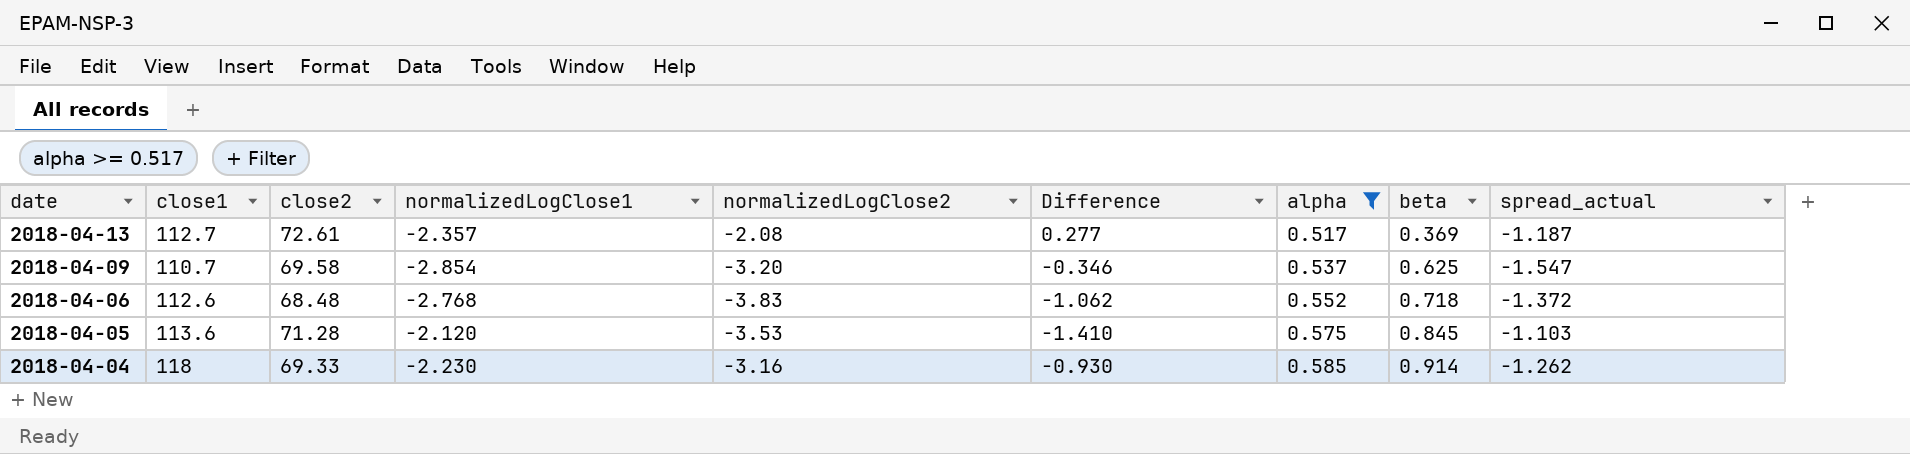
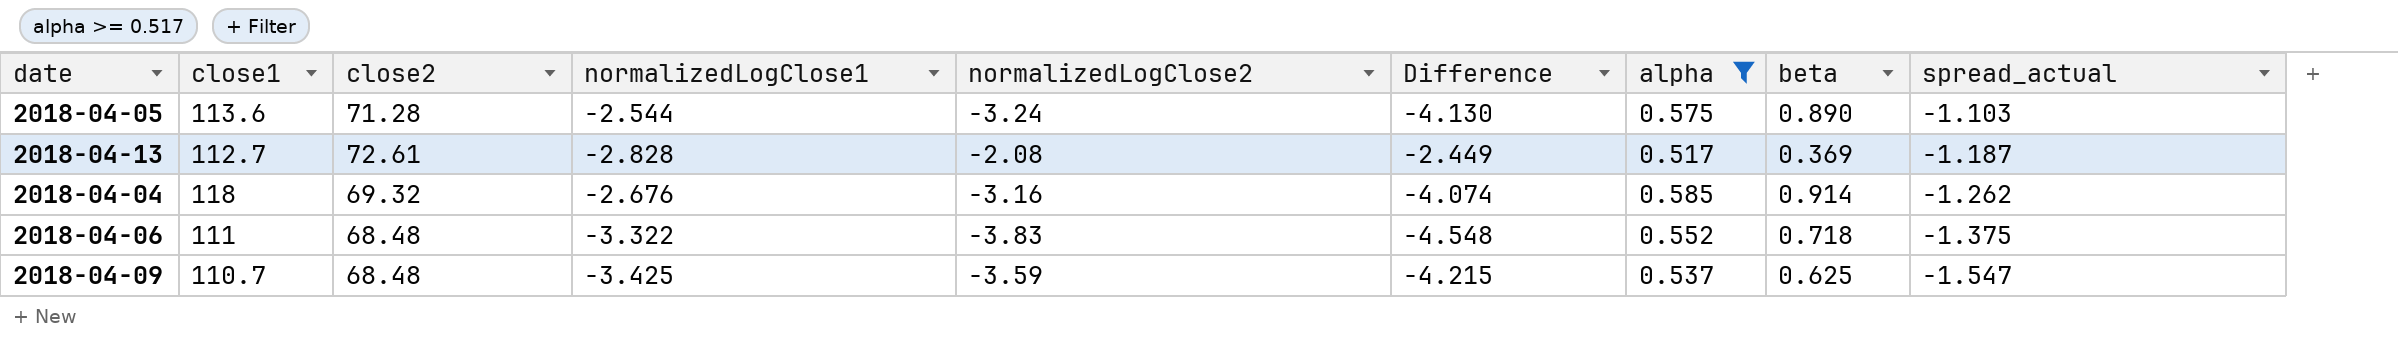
row order: date descending -> spread_actual descending
column Difference | formula: [normalizedLogClose2] - [normalizedLogClose1] -> [normalizedLogClose2] - [beta]
2018-04-05 | normalizedLogClose1: -2.120 -> -2.544
2018-04-05 | normalizedLogClose2: -3.53 -> -3.24
2018-04-05 | beta: 0.845 -> 0.890
2018-04-13 | normalizedLogClose1: -2.357 -> -2.828
2018-04-04 | close2: 69.33 -> 69.32
2018-04-04 | normalizedLogClose1: -2.230 -> -2.676
2018-04-06 | close1: 112.6 -> 111
2018-04-06 | normalizedLogClose1: -2.768 -> -3.322
2018-04-06 | spread_actual: -1.372 -> -1.375
2018-04-09 | close2: 69.58 -> 68.48
2018-04-09 | normalizedLogClose1: -2.854 -> -3.425
2018-04-09 | normalizedLogClose2: -3.20 -> -3.59

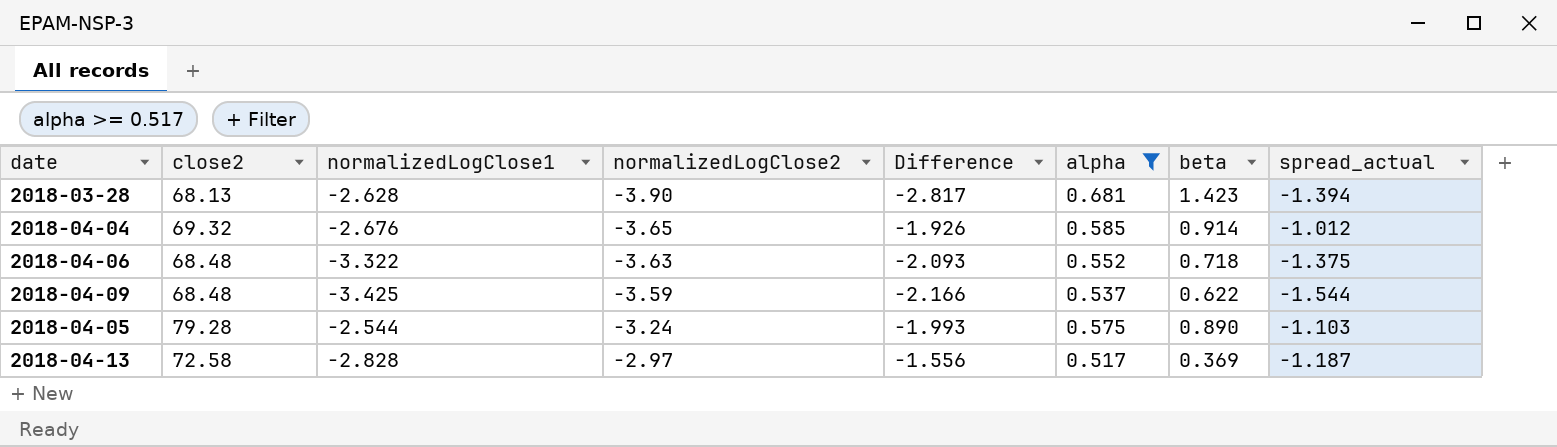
row order: spread_actual descending -> normalizedLogClose2 ascending
column close1 | position: 2 -> none
column Difference | formula: [normalizedLogClose2] - [beta] -> [spread_actual] - [beta]
row 2018-03-28: none -> 68.13 | -2.628 | -3.90 | -2.817 | 0.681 | 1.423 | -1.394
2018-04-04 | normalizedLogClose2: -3.16 -> -3.65
2018-04-04 | spread_actual: -1.262 -> -1.012
2018-04-06 | normalizedLogClose2: -3.83 -> -3.63
2018-04-09 | beta: 0.625 -> 0.622
2018-04-09 | spread_actual: -1.547 -> -1.544
2018-04-05 | close2: 71.28 -> 79.28
2018-04-13 | close2: 72.61 -> 72.58
2018-04-13 | normalizedLogClose2: -2.08 -> -2.97

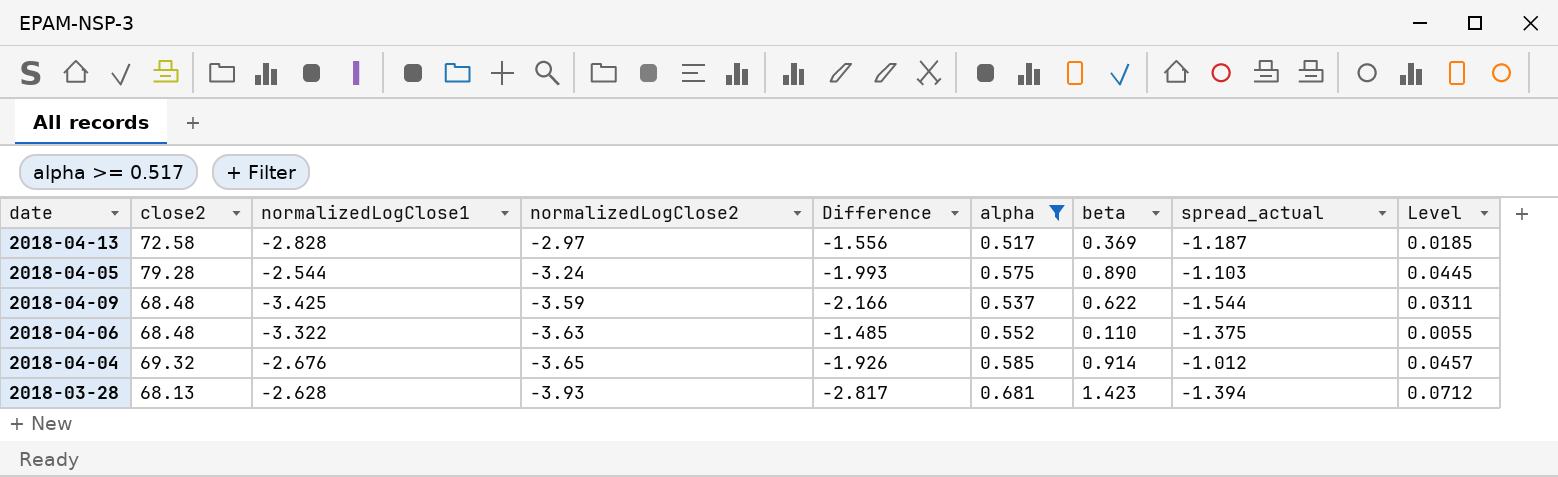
row order: normalizedLogClose2 ascending -> normalizedLogClose2 descending
column Level | formula: none -> [beta] * 0.05
2018-04-06 | Difference: -2.093 -> -1.485
2018-04-06 | beta: 0.718 -> 0.110
2018-03-28 | normalizedLogClose2: -3.90 -> -3.93

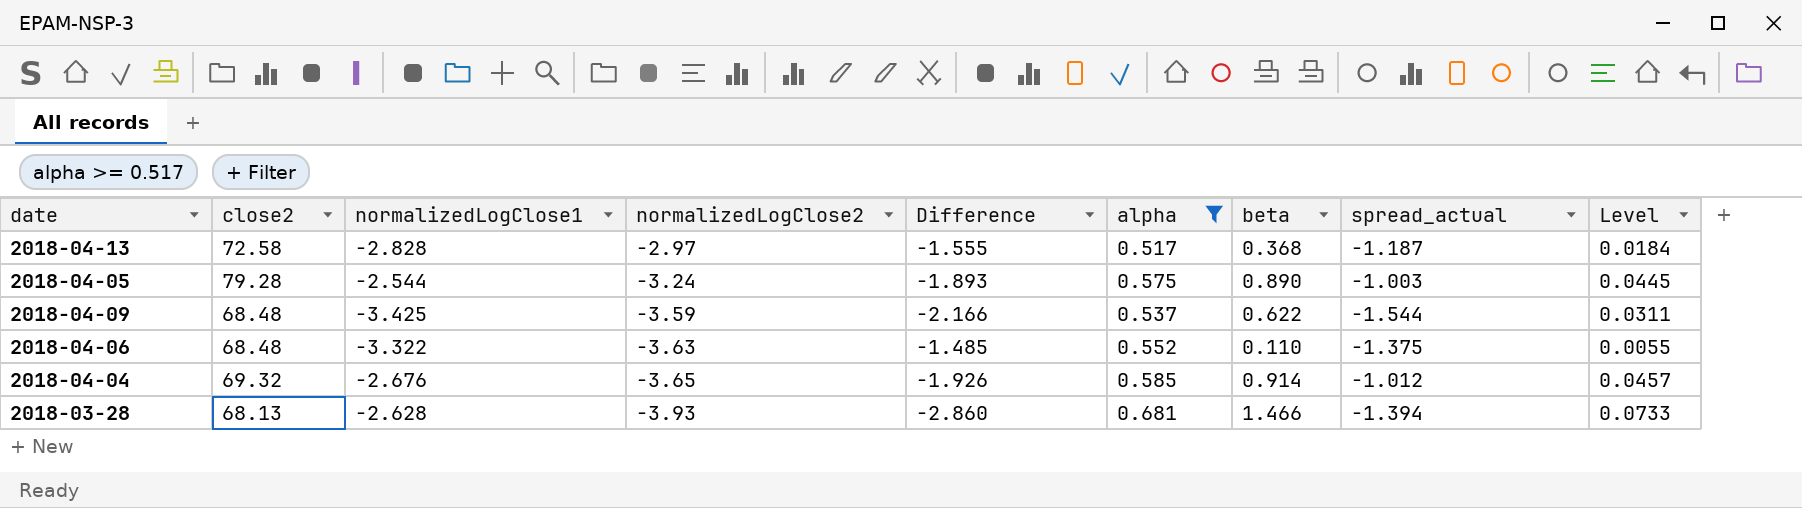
2018-04-13 | Difference: -1.556 -> -1.555
2018-04-13 | beta: 0.369 -> 0.368
2018-04-13 | Level: 0.0185 -> 0.0184
2018-04-05 | Difference: -1.993 -> -1.893
2018-04-05 | spread_actual: -1.103 -> -1.003
2018-03-28 | Difference: -2.817 -> -2.860
2018-03-28 | beta: 1.423 -> 1.466
2018-03-28 | Level: 0.0712 -> 0.0733

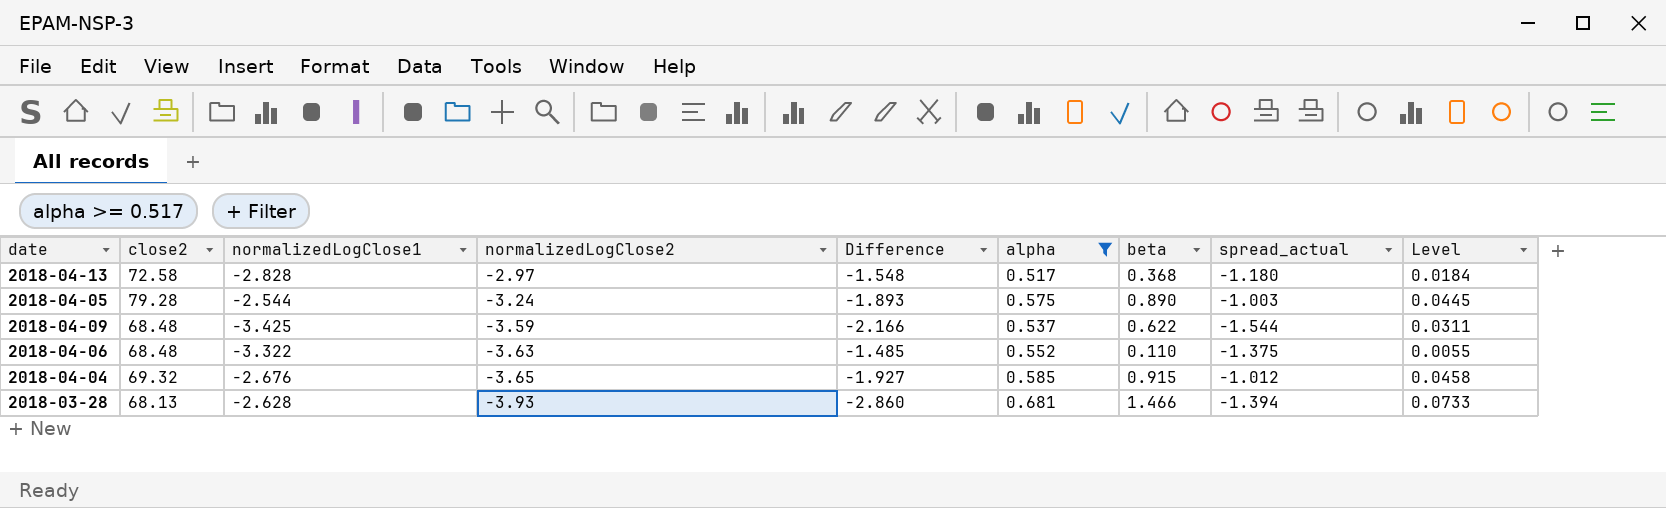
2018-04-13 | Difference: -1.555 -> -1.548
2018-04-13 | spread_actual: -1.187 -> -1.180
2018-04-04 | Difference: -1.926 -> -1.927
2018-04-04 | beta: 0.914 -> 0.915
2018-04-04 | Level: 0.0457 -> 0.0458

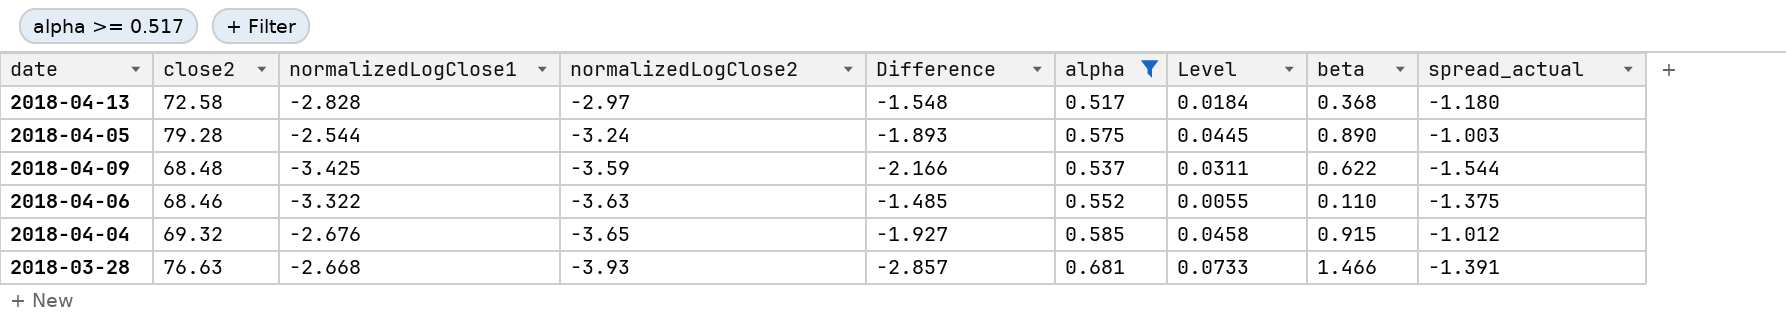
column Level | position: 9 -> 7
2018-04-06 | close2: 68.48 -> 68.46
2018-03-28 | close2: 68.13 -> 76.63
2018-03-28 | normalizedLogClose1: -2.628 -> -2.668
2018-03-28 | Difference: -2.860 -> -2.857
2018-03-28 | spread_actual: -1.394 -> -1.391

